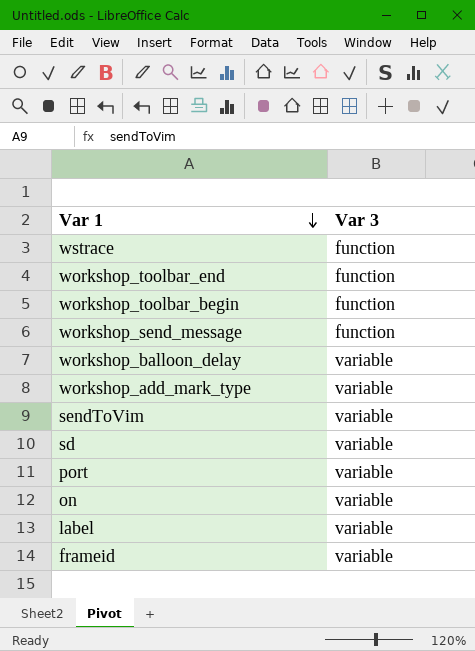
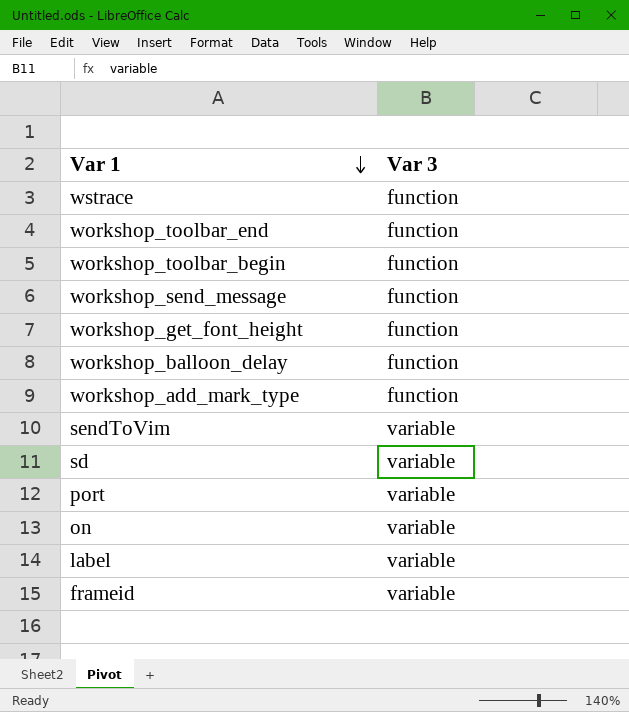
row workshop_get_font_height: none -> function
workshop_balloon_delay | Var 3: variable -> function
workshop_add_mark_type | Var 3: variable -> function

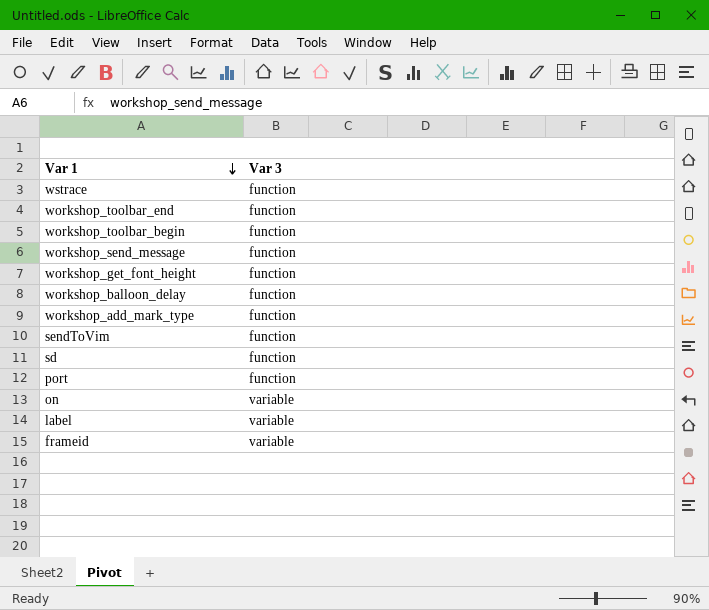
sendToVim | Var 3: variable -> function
sd | Var 3: variable -> function
port | Var 3: variable -> function

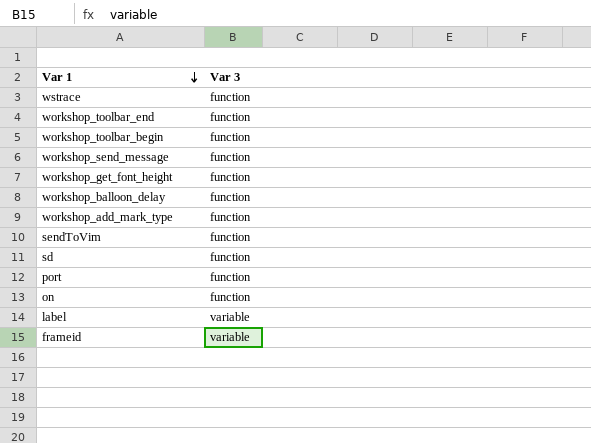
on | Var 3: variable -> function

